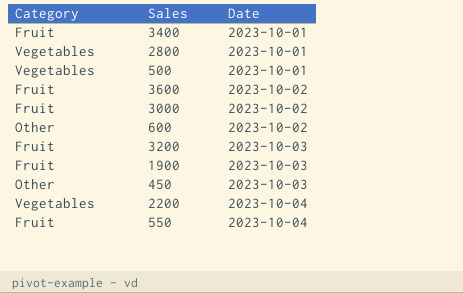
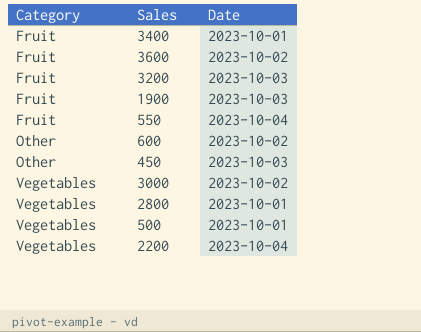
row order: Date ascending -> Category ascending
3000 | Category: Fruit -> Vegetables

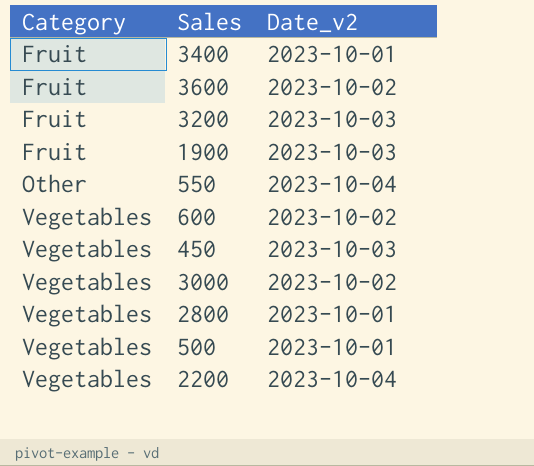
column name: Date -> Date_v2
550 | Category: Fruit -> Other
600 | Category: Other -> Vegetables
450 | Category: Other -> Vegetables

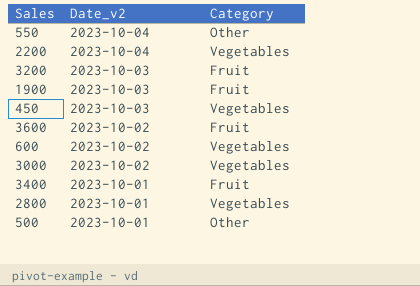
row order: Category ascending -> Date_v2 descending
column Category | position: 1 -> 3
500 | Category: Vegetables -> Other

